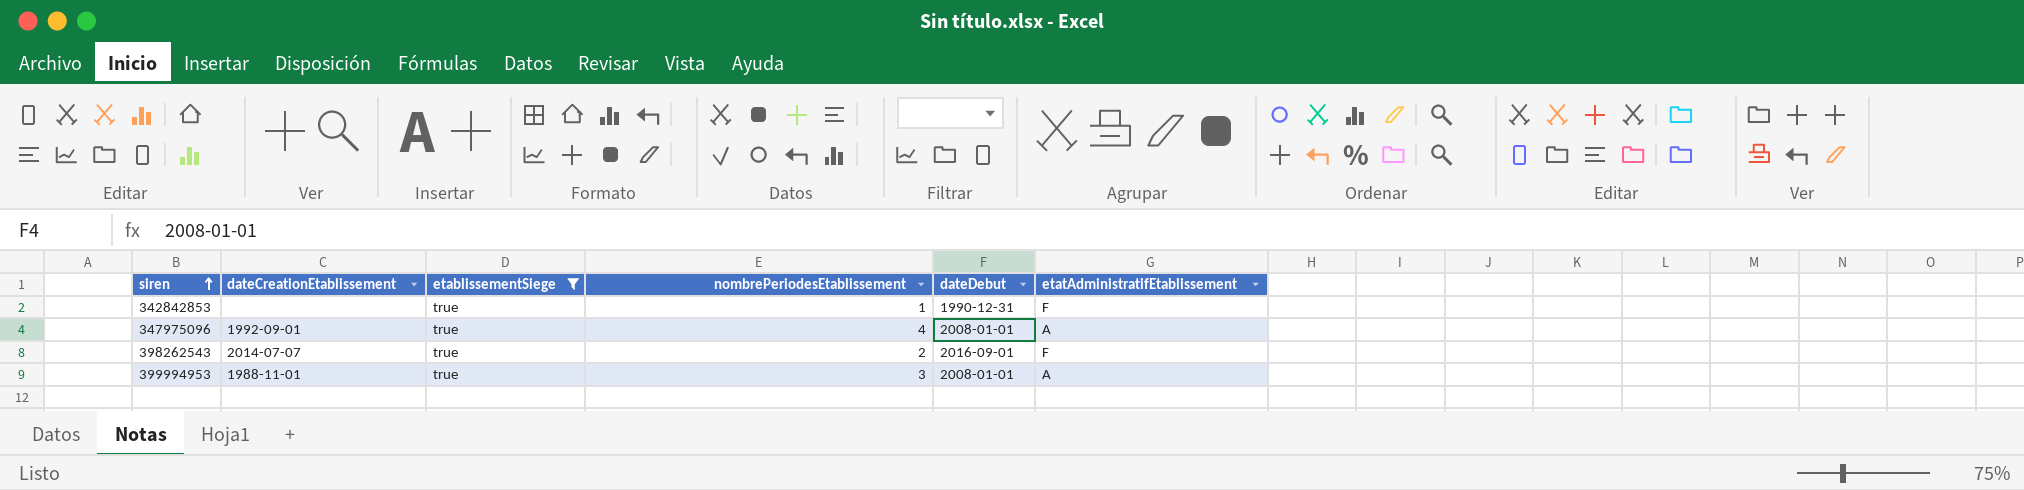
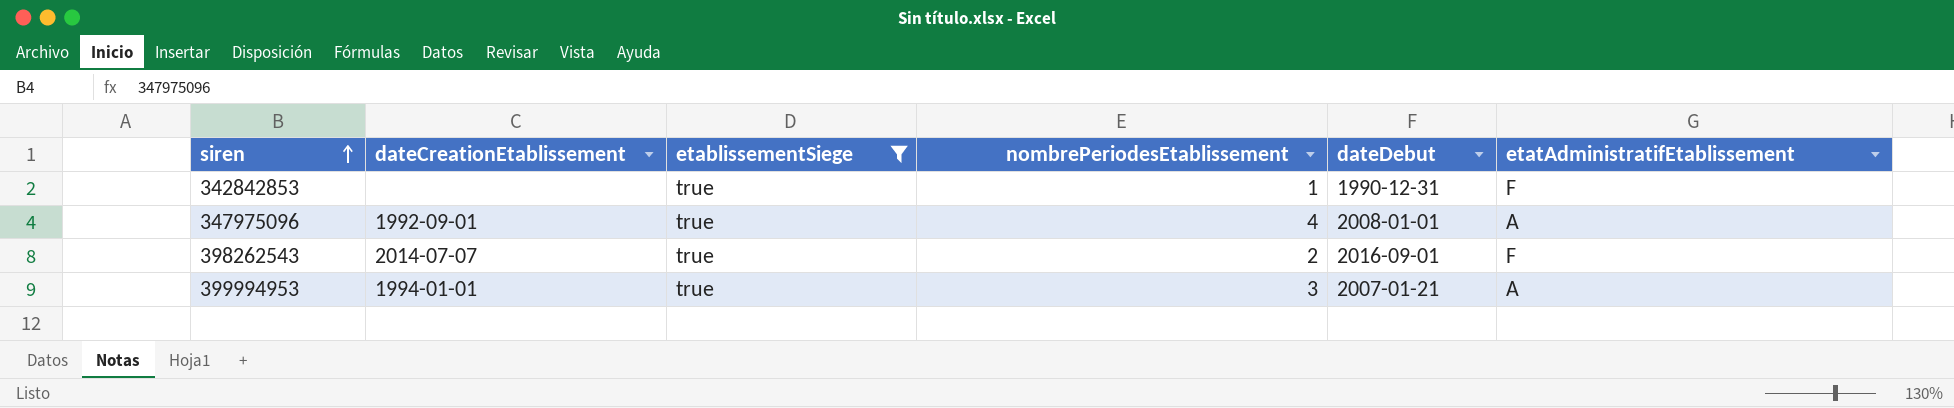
399994953 | dateCreationEtablissement: 1988-11-01 -> 1994-01-01
399994953 | dateDebut: 2008-01-01 -> 2007-01-21

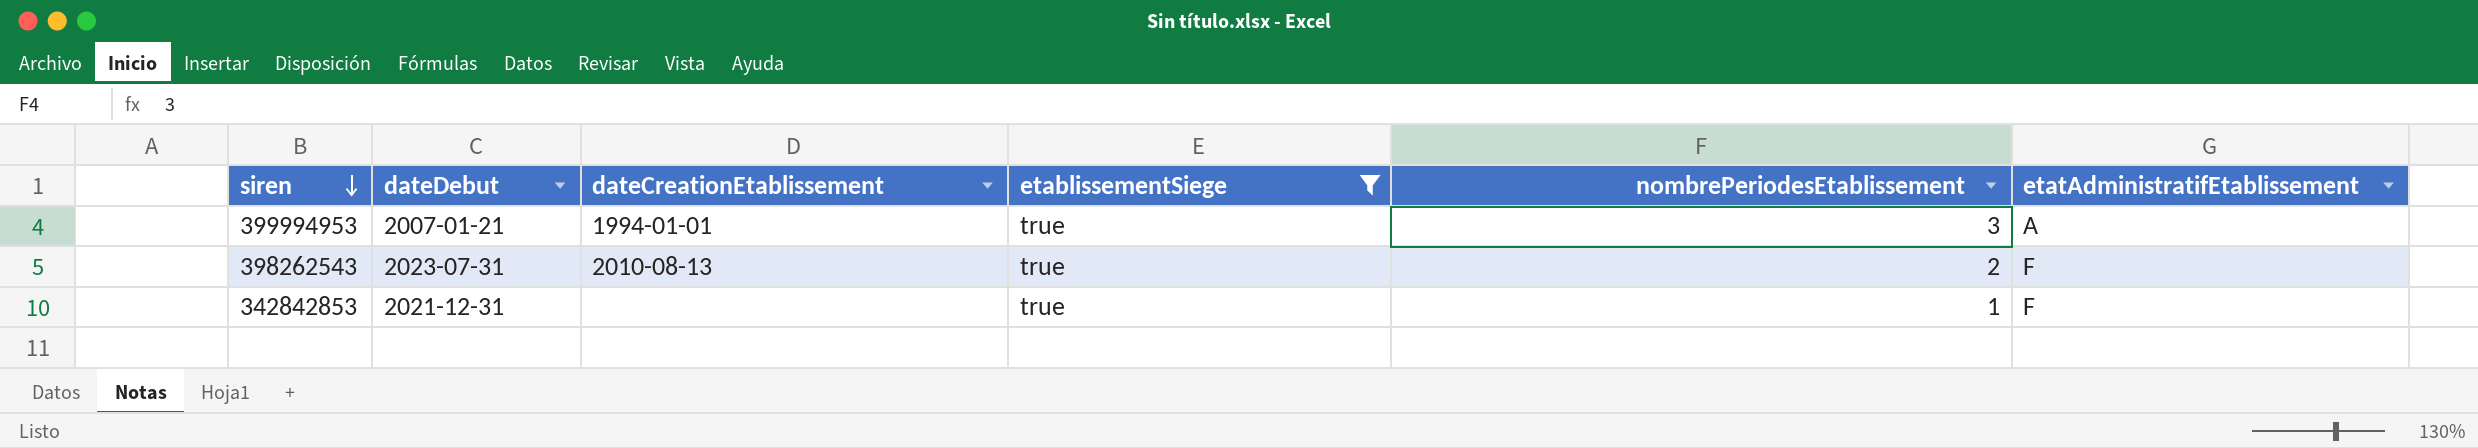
row order: siren ascending -> siren descending
column dateDebut | position: 5 -> 2
row 347975096: 1992-09-01 | true | 4 | 2008-01-01 | A -> none
398262543 | dateDebut: 2016-09-01 -> 2023-07-31
398262543 | dateCreationEtablissement: 2014-07-07 -> 2010-08-13
342842853 | dateDebut: 1990-12-31 -> 2021-12-31

